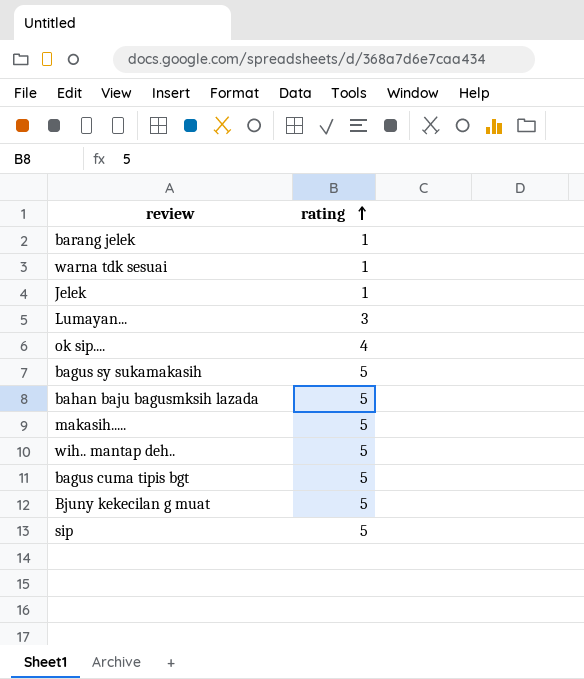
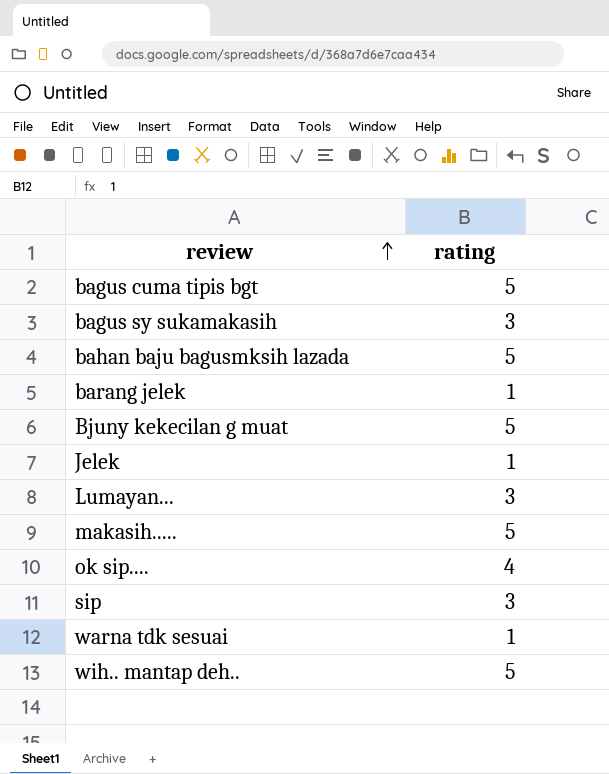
row order: rating ascending -> review ascending
bagus sy sukamakasih | rating: 5 -> 3
sip | rating: 5 -> 3

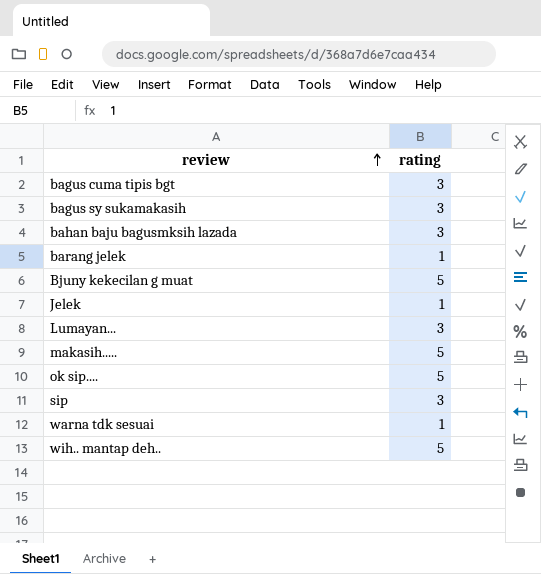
bagus cuma tipis bgt | rating: 5 -> 3
bahan baju bagusmksih lazada | rating: 5 -> 3
ok sip.... | rating: 4 -> 5

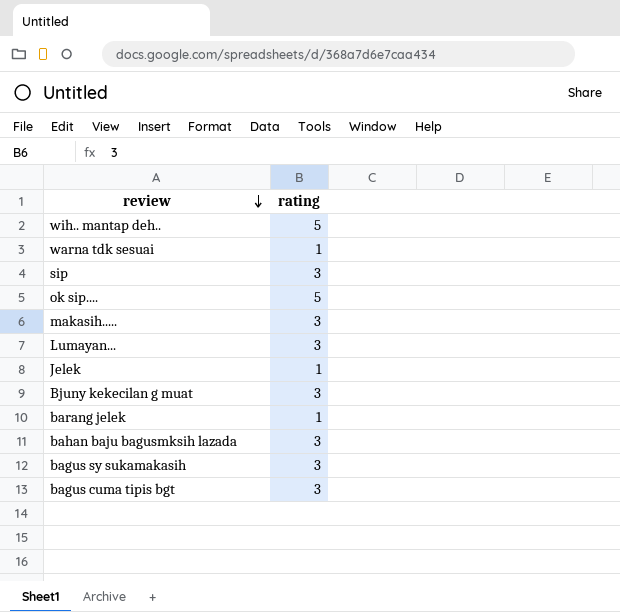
row order: review ascending -> review descending
makasih..... | rating: 5 -> 3
Bjuny kekecilan g muat | rating: 5 -> 3

